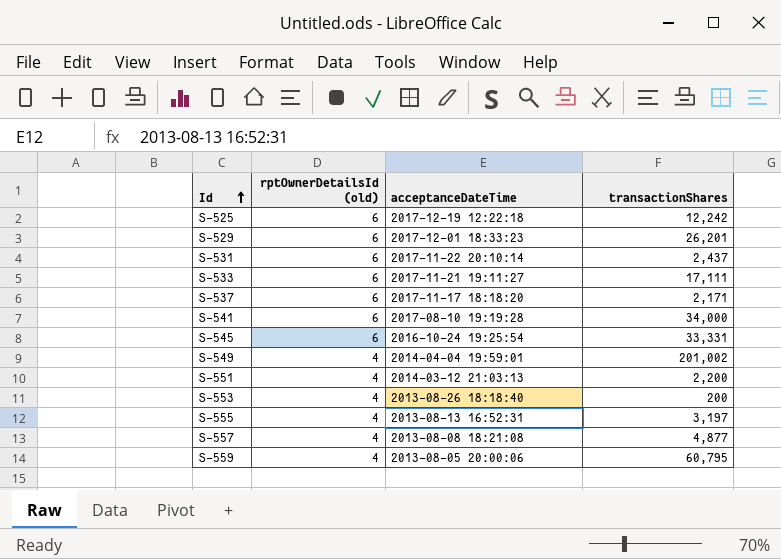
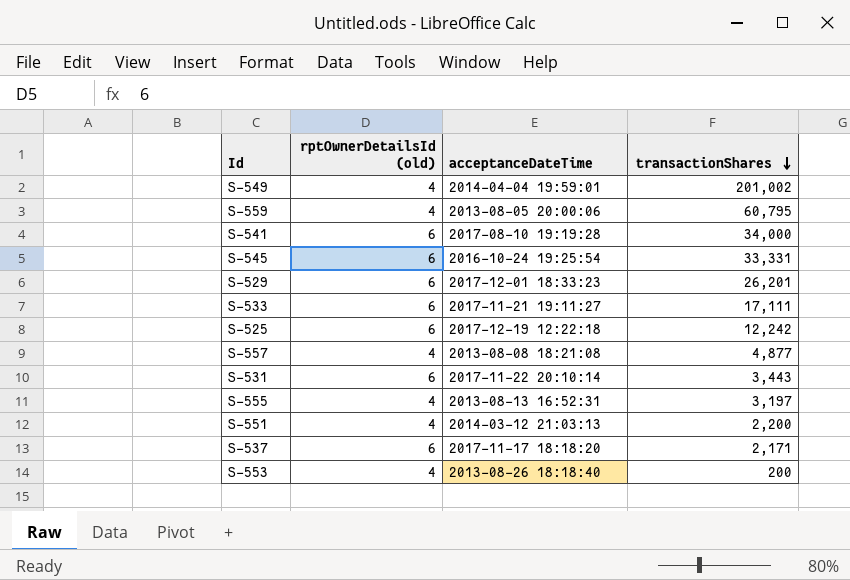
row order: Id ascending -> transactionShares descending
S-531 | transactionShares: 2,437 -> 3,443

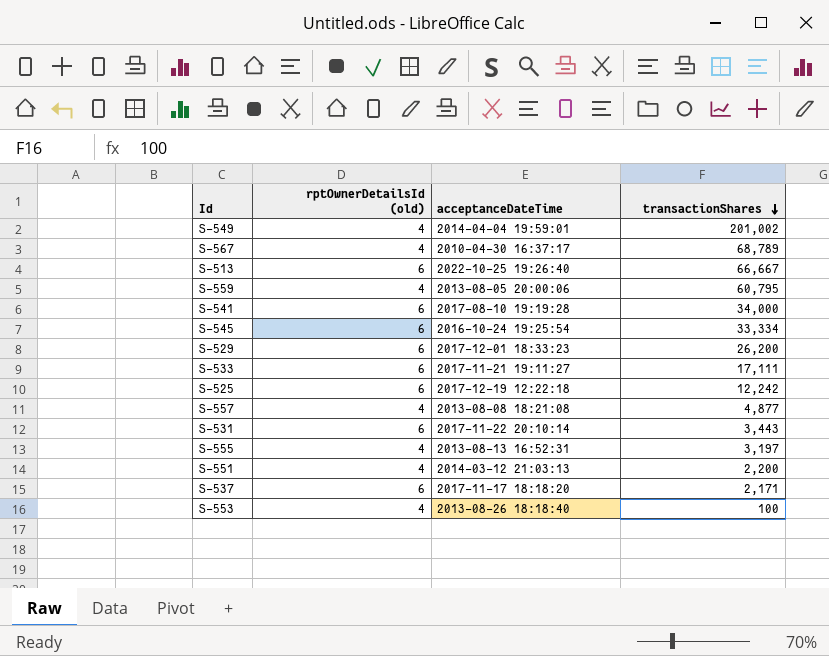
row S-567: none -> 4 | 2010-04-30 16:37:17 | 68,789
row S-513: none -> 6 | 2022-10-25 19:26:40 | 66,667
S-545 | transactionShares: 33,331 -> 33,334
S-529 | transactionShares: 26,201 -> 26,200
S-553 | transactionShares: 200 -> 100

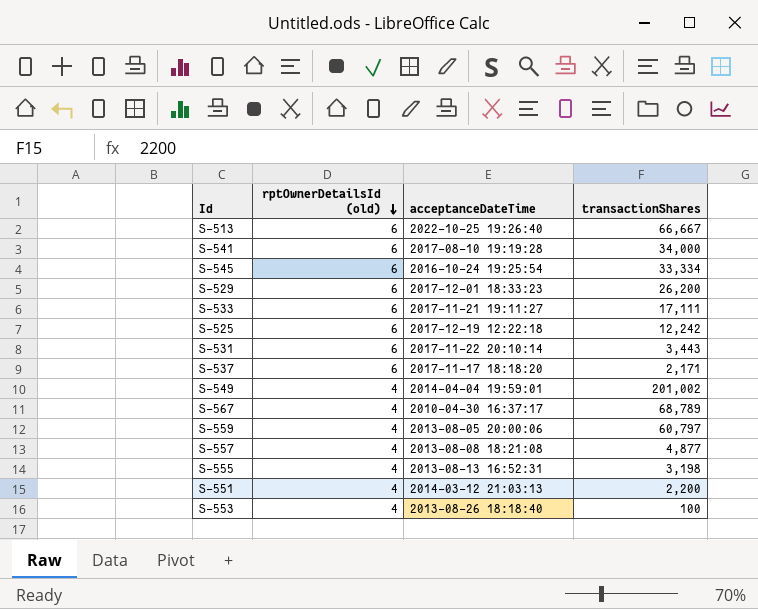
row order: transactionShares descending -> rptOwnerDetailsId (old) descending
S-559 | transactionShares: 60,795 -> 60,797
S-555 | transactionShares: 3,197 -> 3,198

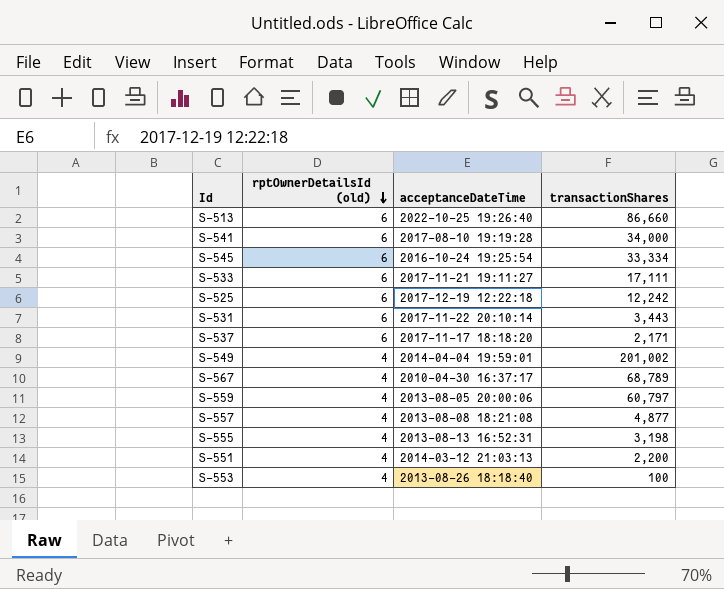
row S-529: 6 | 2017-12-01 18:33:23 | 26,200 -> none
S-513 | transactionShares: 66,667 -> 86,660

